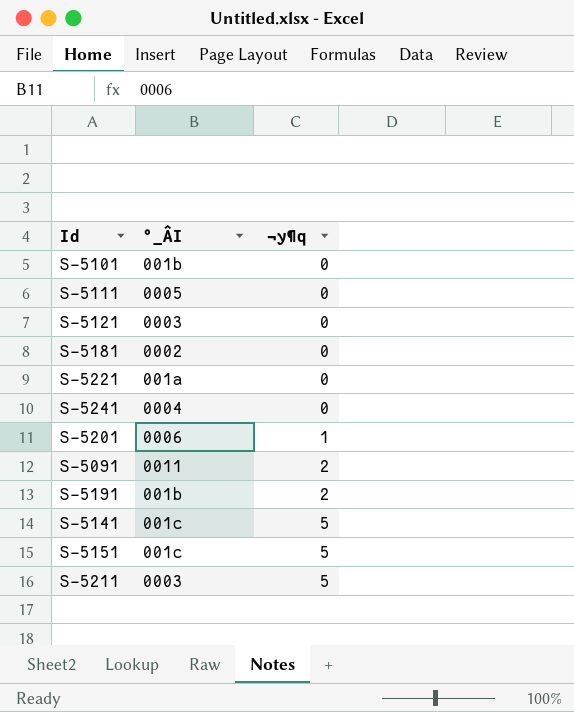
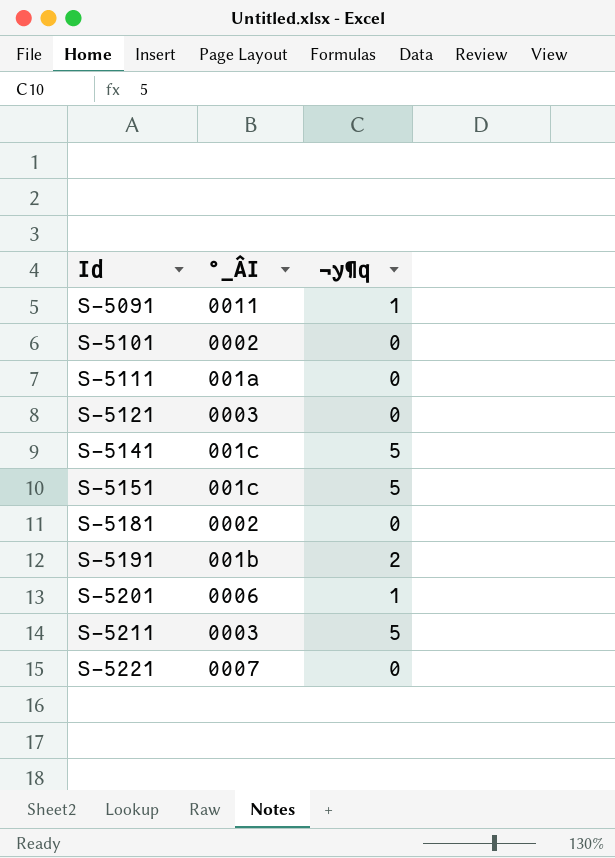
row order: ¬y¶q ascending -> Id ascending
row S-5241: 0004 | 0 -> none
S-5091 | ¬y¶q: 2 -> 1
S-5101 | °_ÂI: 001b -> 0002
S-5111 | °_ÂI: 0005 -> 001a
S-5221 | °_ÂI: 001a -> 0007

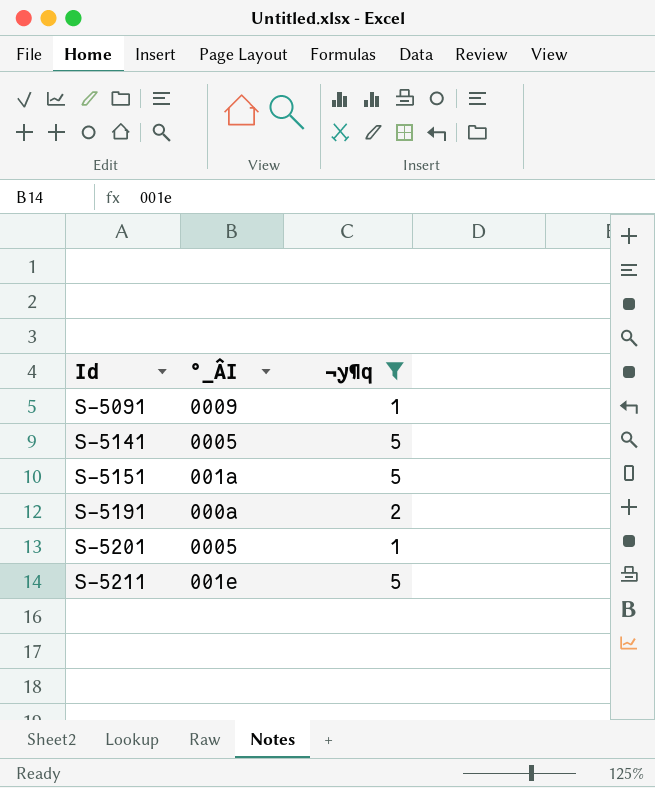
filter: none -> ¬y¶q != 0
S-5091 | °_ÂI: 0011 -> 0009
S-5141 | °_ÂI: 001c -> 0005
S-5151 | °_ÂI: 001c -> 001a
S-5191 | °_ÂI: 001b -> 000a
S-5201 | °_ÂI: 0006 -> 0005
S-5211 | °_ÂI: 0003 -> 001e

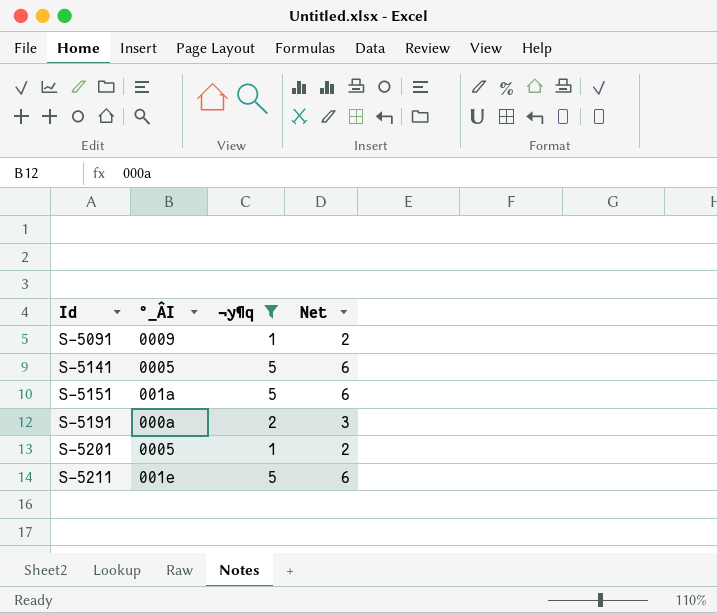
column Net | formula: none -> [¬y¶q] + 1

